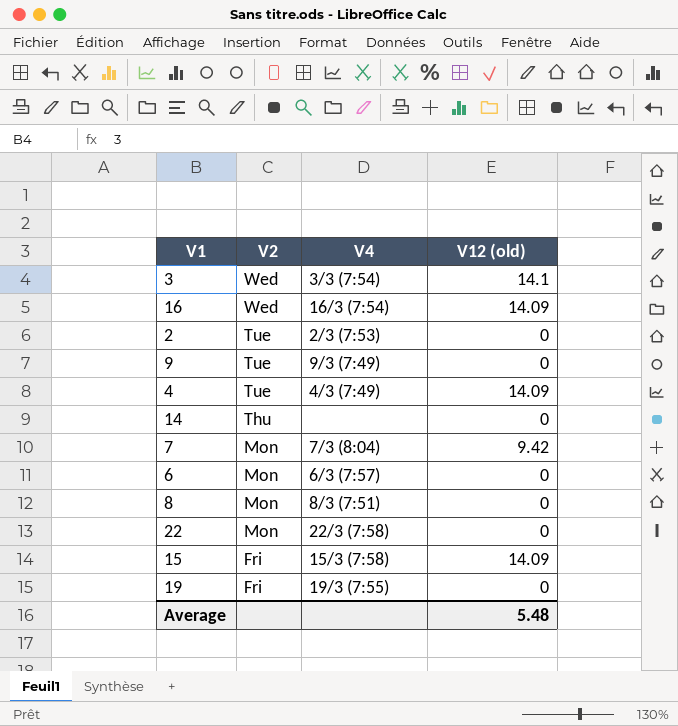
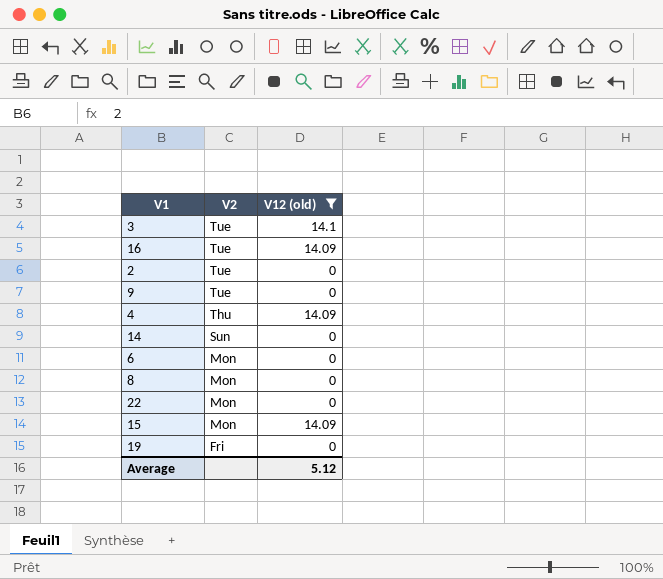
filter: none -> V12 (old) != 9.42
column V4 | position: 3 -> none
3 | V2: Wed -> Tue
16 | V2: Wed -> Tue
4 | V2: Tue -> Thu
14 | V2: Thu -> Sun
15 | V2: Fri -> Mon
Average | V12 (old): 5.48 -> 5.12

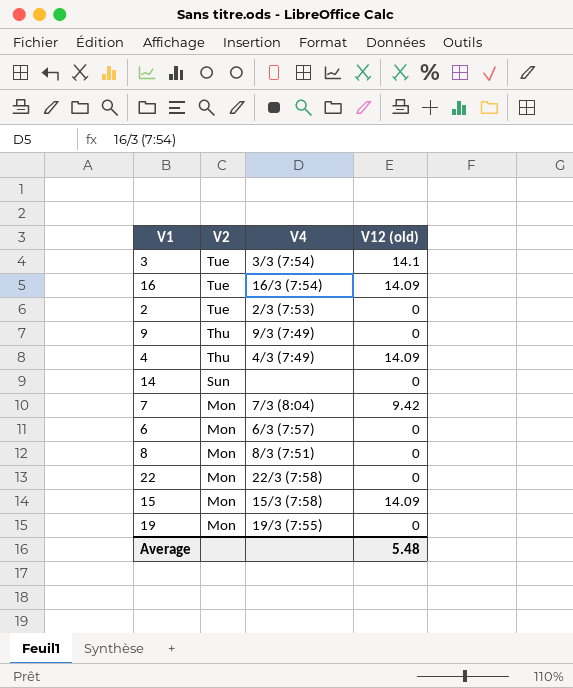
filter: V12 (old) != 9.42 -> none
column V4 | position: none -> 3
9 | V2: Tue -> Thu
19 | V2: Fri -> Mon
Average | V12 (old): 5.12 -> 5.48

